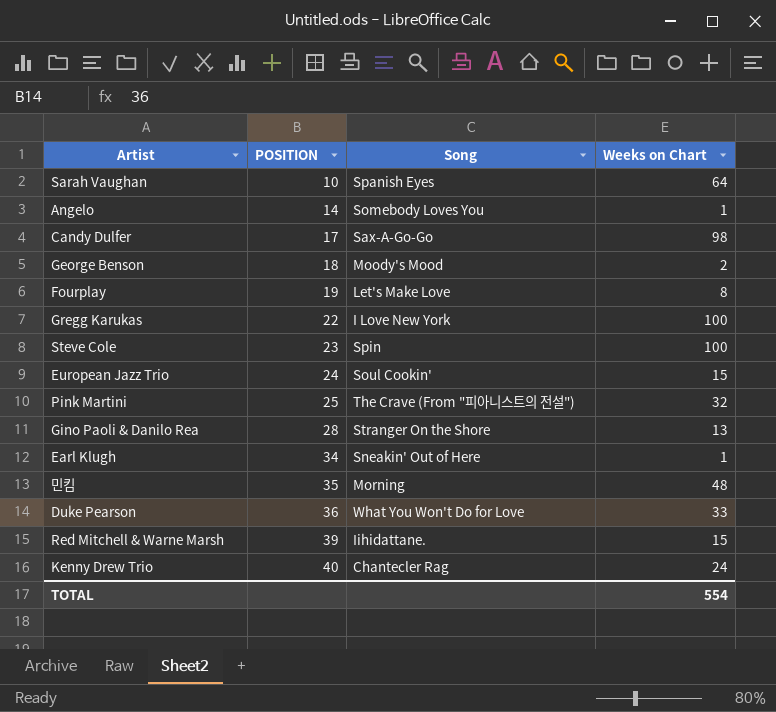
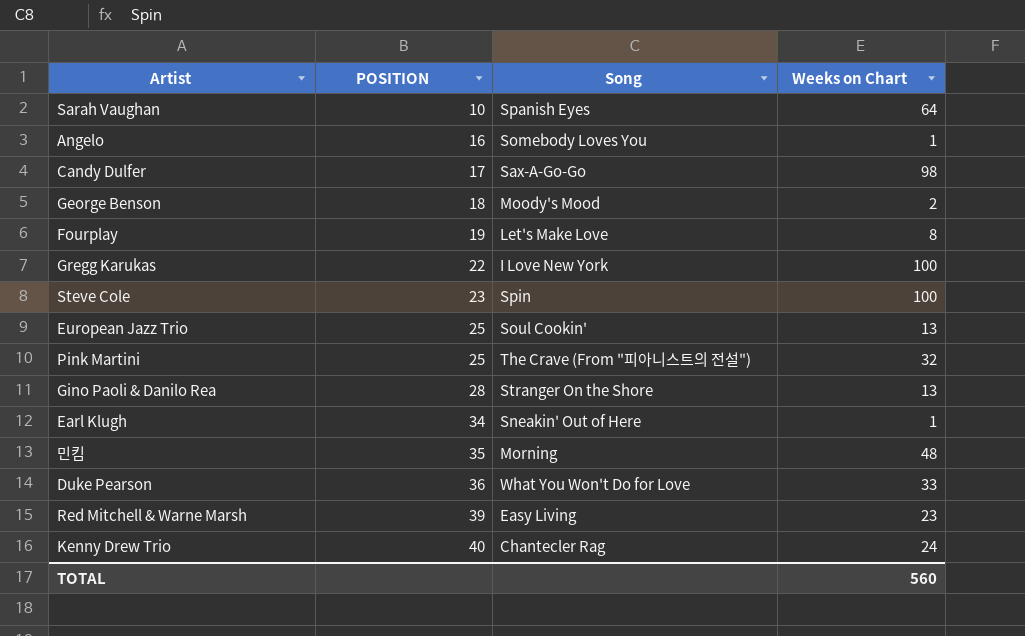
Angelo | POSITION: 14 -> 16
European Jazz Trio | POSITION: 24 -> 25
European Jazz Trio | Weeks on Chart: 15 -> 13
Red Mitchell & Warne Marsh | Song: Iihidattane. -> Easy Living
Red Mitchell & Warne Marsh | Weeks on Chart: 15 -> 23
TOTAL | Weeks on Chart: 554 -> 560

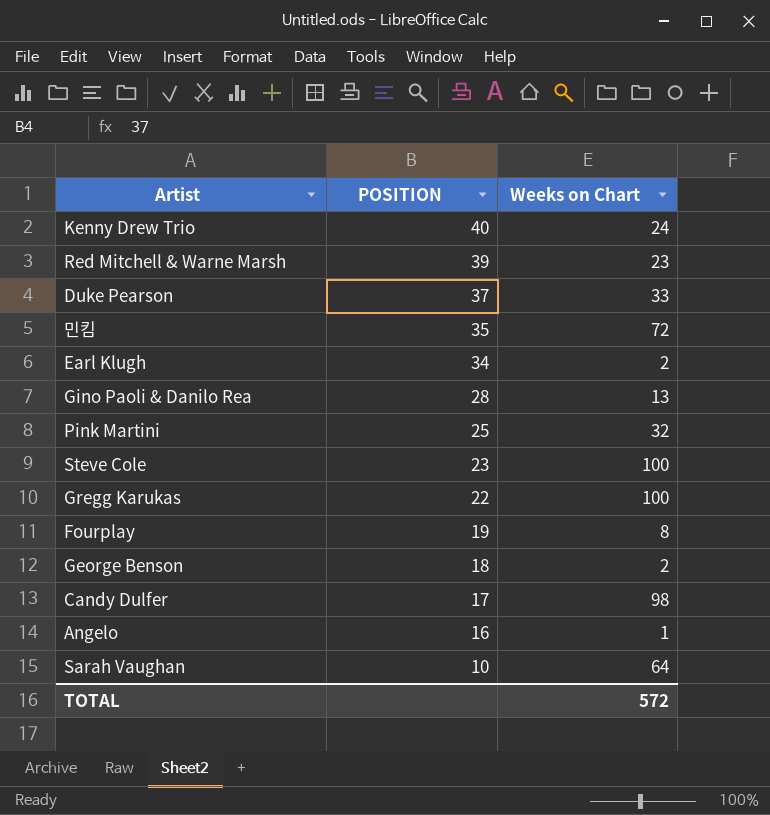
row order: POSITION ascending -> POSITION descending
column Song | position: 3 -> none
row European Jazz Trio: 25 | Soul Cookin' | 13 -> none
Duke Pearson | POSITION: 36 -> 37
민킴 | Weeks on Chart: 48 -> 72
Earl Klugh | Weeks on Chart: 1 -> 2
TOTAL | Weeks on Chart: 560 -> 572

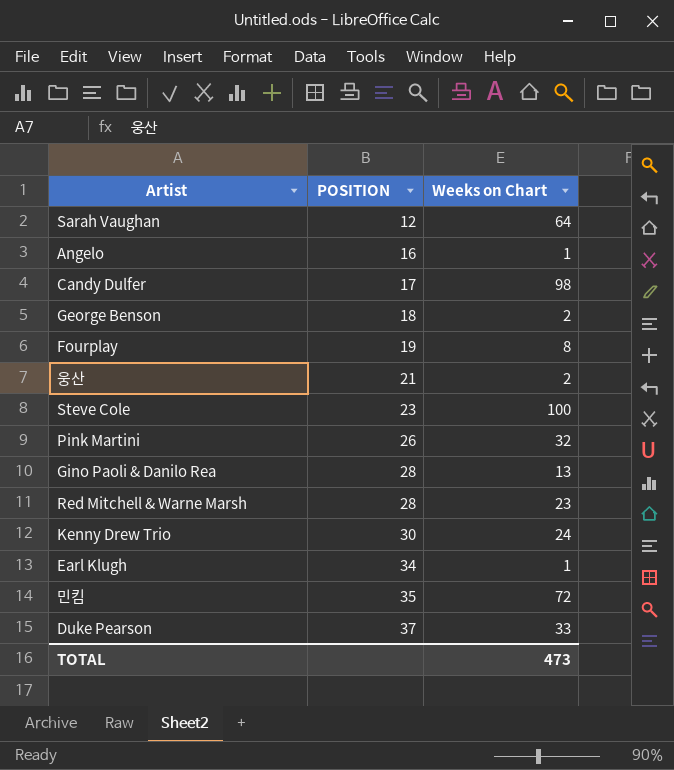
row order: POSITION descending -> POSITION ascending
row Gregg Karukas: 22 | 100 -> none
Sarah Vaughan | POSITION: 10 -> 12
row 웅산: none -> 21 | 2
Pink Martini | POSITION: 25 -> 26
Red Mitchell & Warne Marsh | POSITION: 39 -> 28
Kenny Drew Trio | POSITION: 40 -> 30
Earl Klugh | Weeks on Chart: 2 -> 1
TOTAL | Weeks on Chart: 572 -> 473

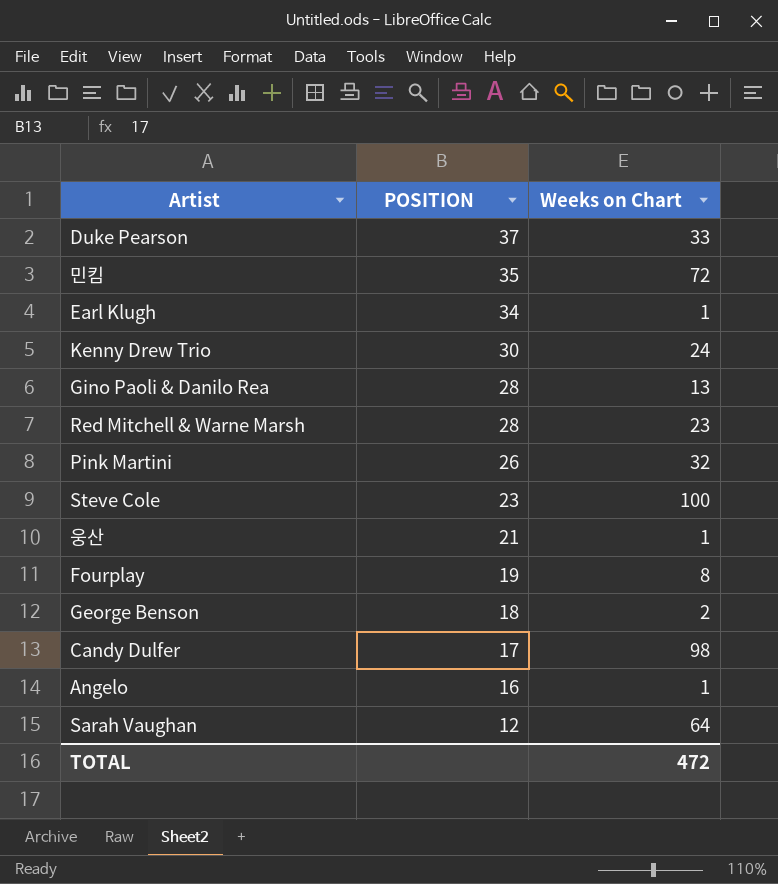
row order: POSITION ascending -> POSITION descending
웅산 | Weeks on Chart: 2 -> 1
TOTAL | Weeks on Chart: 473 -> 472

